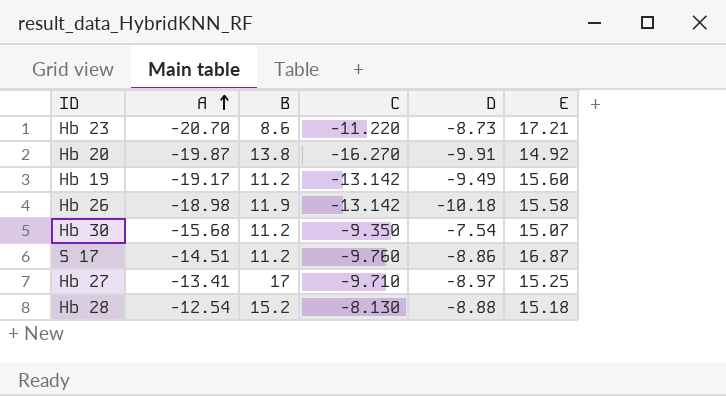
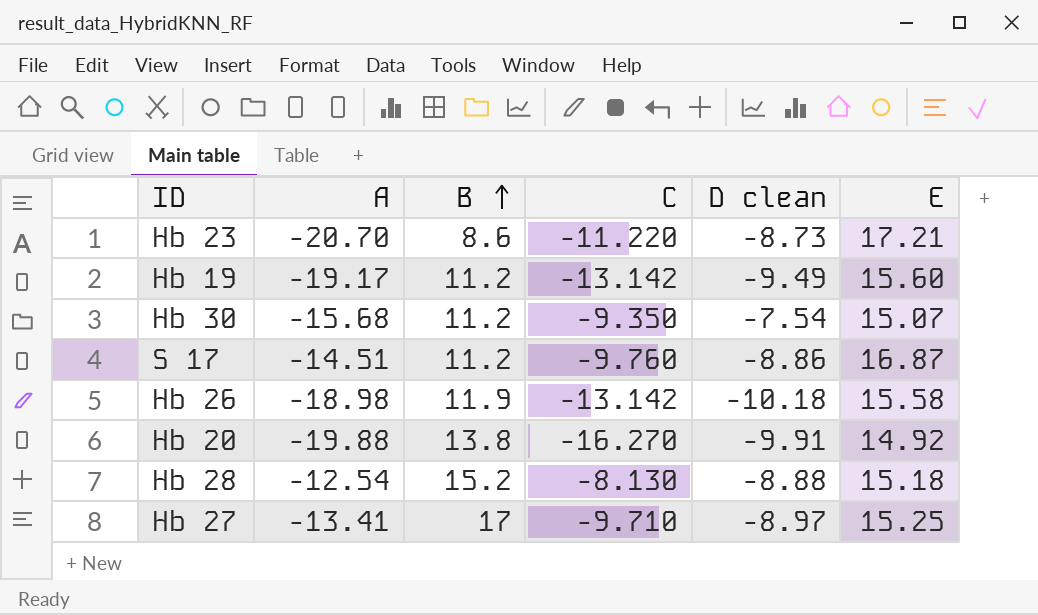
row order: A ascending -> B ascending
column name: D -> D clean
Hb 20 | A: -19.87 -> -19.88

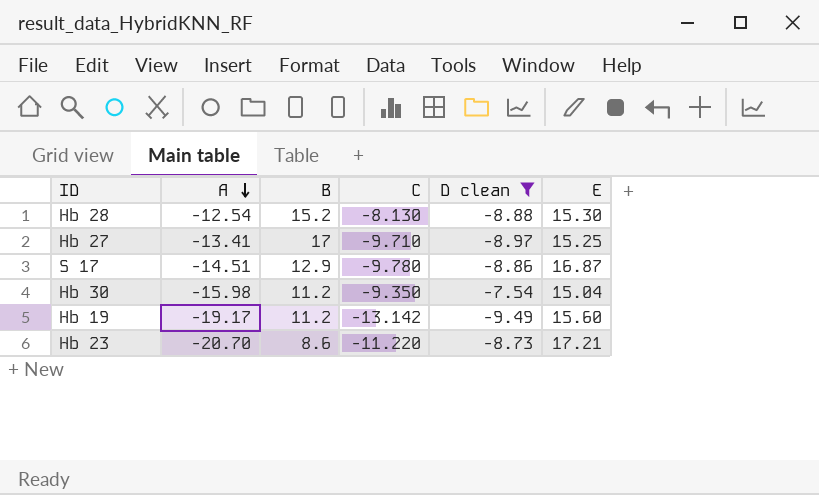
filter: none -> D clean >= -9.49
row order: B ascending -> A descending
Hb 28 | E: 15.18 -> 15.30
S 17 | B: 11.2 -> 12.9
S 17 | C: -9.760 -> -9.780
Hb 30 | A: -15.68 -> -15.98
Hb 30 | E: 15.07 -> 15.04

